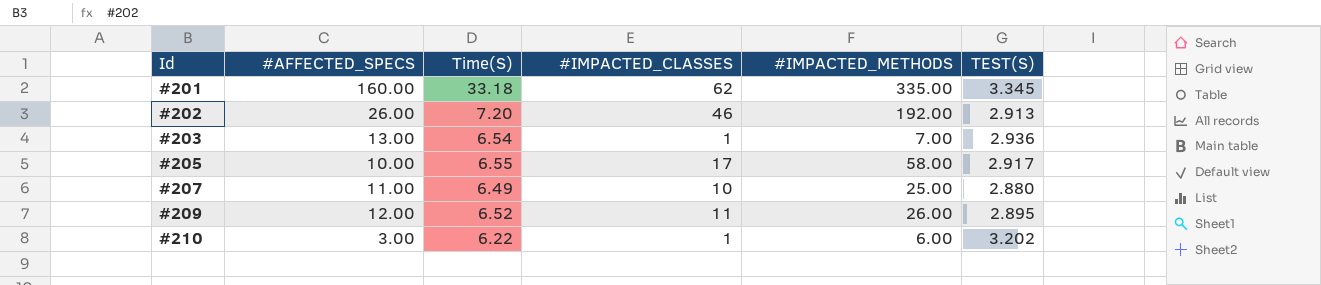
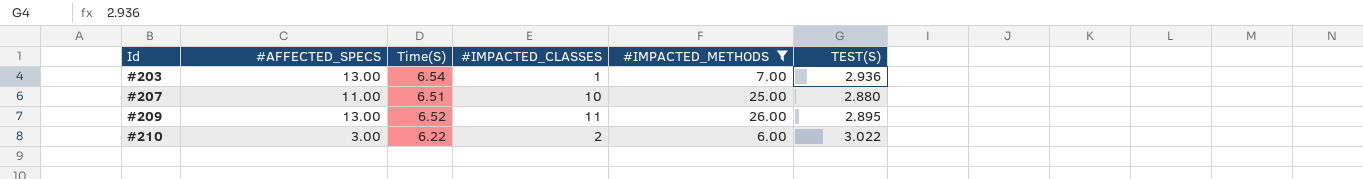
filter: none -> #IMPACTED_METHODS <= 26.00
#207 | Time(S): 6.49 -> 6.51
#209 | #AFFECTED_SPECS: 12.00 -> 13.00
#210 | #IMPACTED_CLASSES: 1 -> 2
#210 | TEST(S): 3.202 -> 3.022

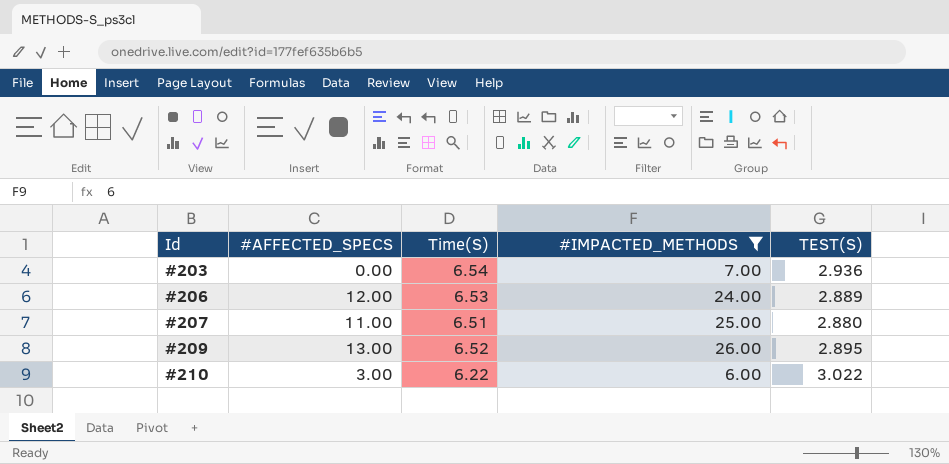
column #IMPACTED_CLASSES | position: 4 -> none
#203 | #AFFECTED_SPECS: 13.00 -> 0.00
row #206: none -> 12.00 | 6.53 | 24.00 | 2.889

